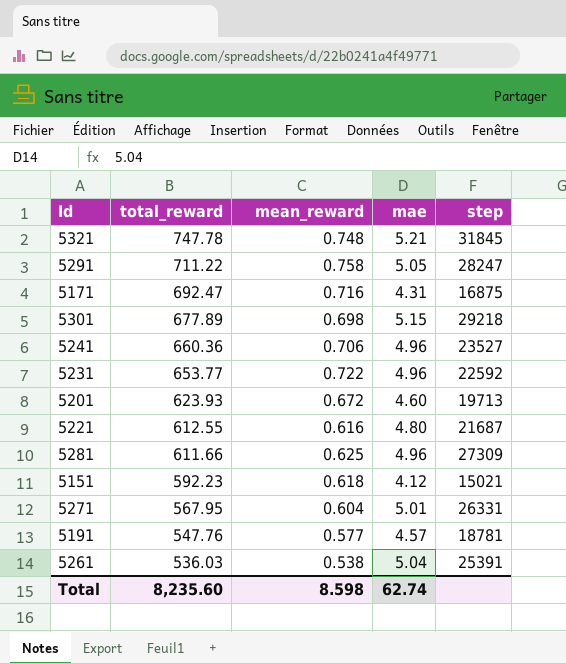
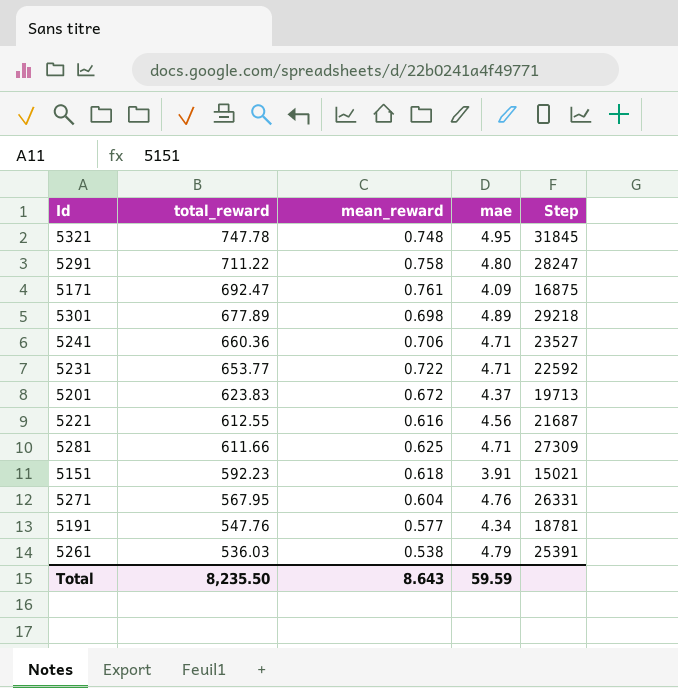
column name: step -> Step
5321 | mae: 5.21 -> 4.95
5291 | mae: 5.05 -> 4.80
5171 | mean_reward: 0.716 -> 0.761
5171 | mae: 4.31 -> 4.09
5301 | mae: 5.15 -> 4.89
5241 | mae: 4.96 -> 4.71
5231 | mae: 4.96 -> 4.71
5201 | total_reward: 623.93 -> 623.83
5201 | mae: 4.60 -> 4.37
5221 | mae: 4.80 -> 4.56
5281 | mae: 4.96 -> 4.71
5151 | mae: 4.12 -> 3.91
5271 | mae: 5.01 -> 4.76
5191 | mae: 4.57 -> 4.34
5261 | mae: 5.04 -> 4.79
Total | total_reward: 8,235.60 -> 8,235.50
Total | mean_reward: 8.598 -> 8.643
Total | mae: 62.74 -> 59.59

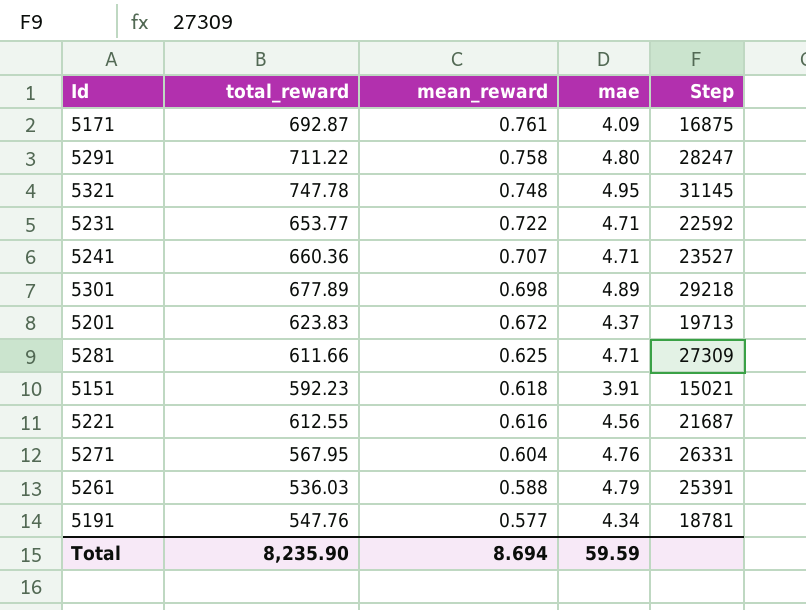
row order: total_reward descending -> mean_reward descending
5171 | total_reward: 692.47 -> 692.87
5321 | Step: 31845 -> 31145
5241 | mean_reward: 0.706 -> 0.707
5261 | mean_reward: 0.538 -> 0.588
Total | total_reward: 8,235.50 -> 8,235.90
Total | mean_reward: 8.643 -> 8.694

